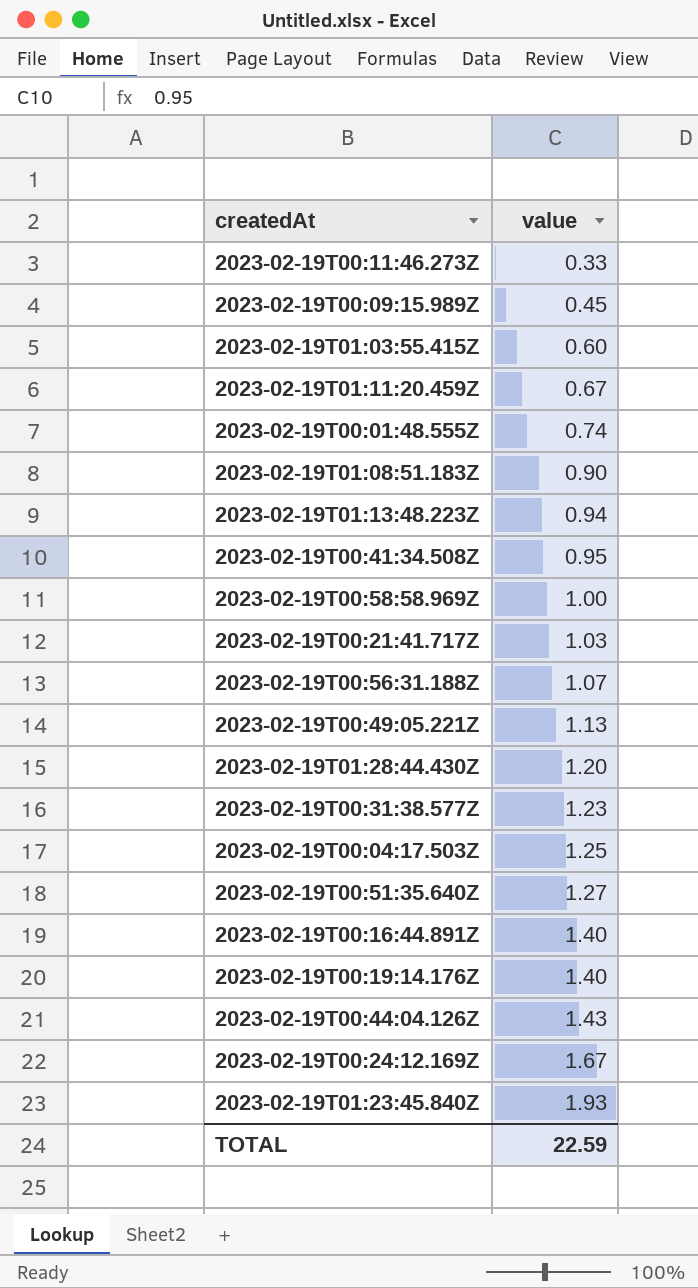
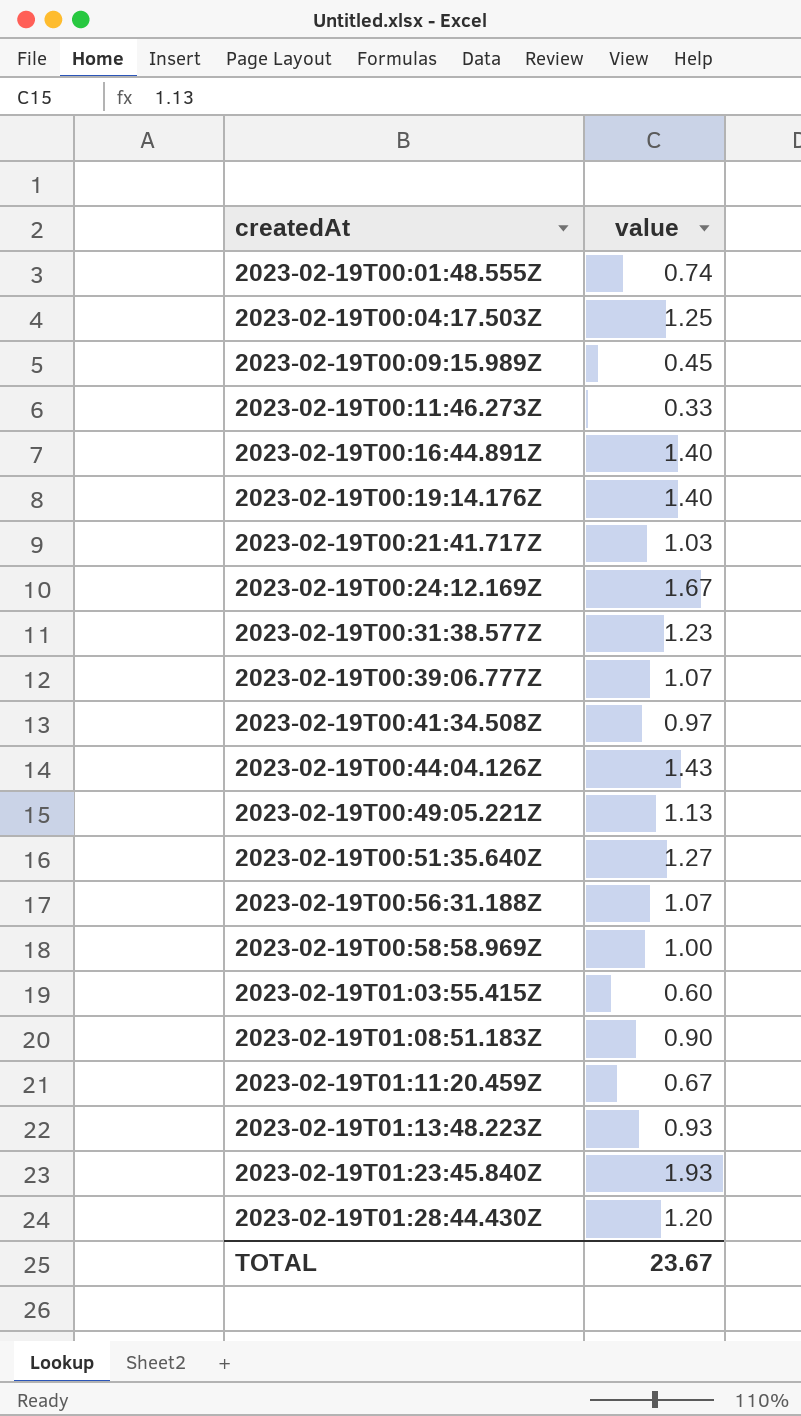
row order: value ascending -> createdAt ascending
row 2023-02-19T00:39:06.777Z: none -> 1.07
2023-02-19T00:41:34.508Z | value: 0.95 -> 0.97
2023-02-19T01:13:48.223Z | value: 0.94 -> 0.93
TOTAL | value: 22.59 -> 23.67

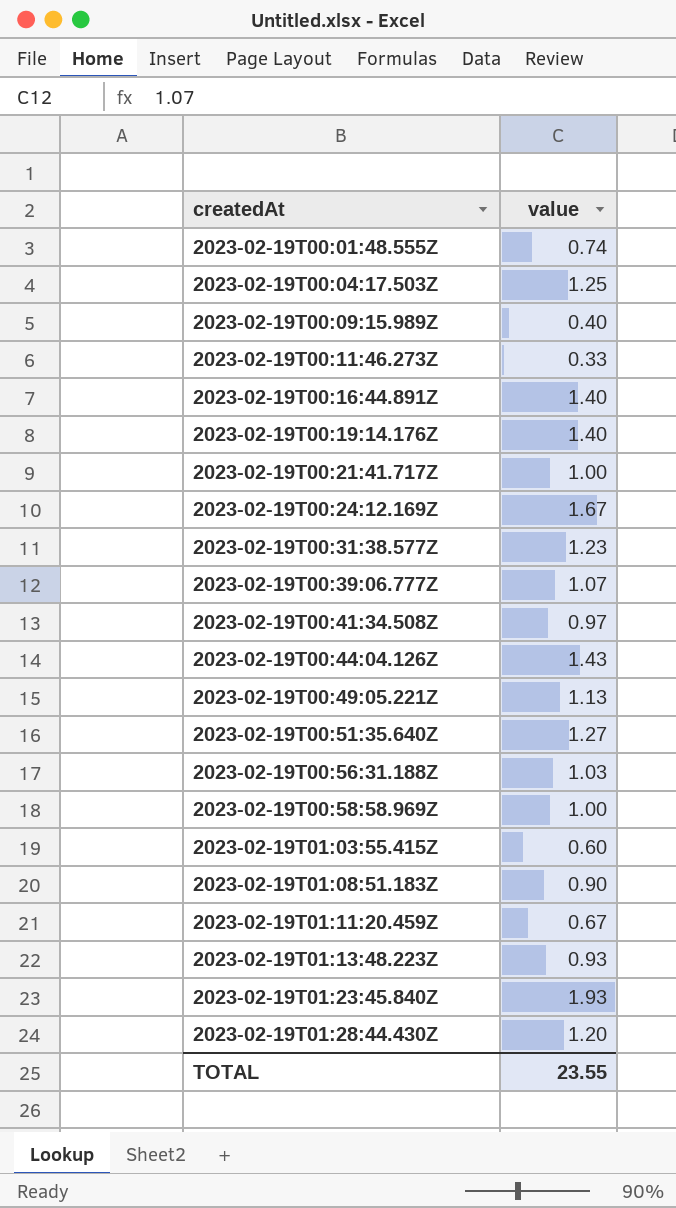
2023-02-19T00:09:15.989Z | value: 0.45 -> 0.40
2023-02-19T00:21:41.717Z | value: 1.03 -> 1.00
2023-02-19T00:56:31.188Z | value: 1.07 -> 1.03
TOTAL | value: 23.67 -> 23.55

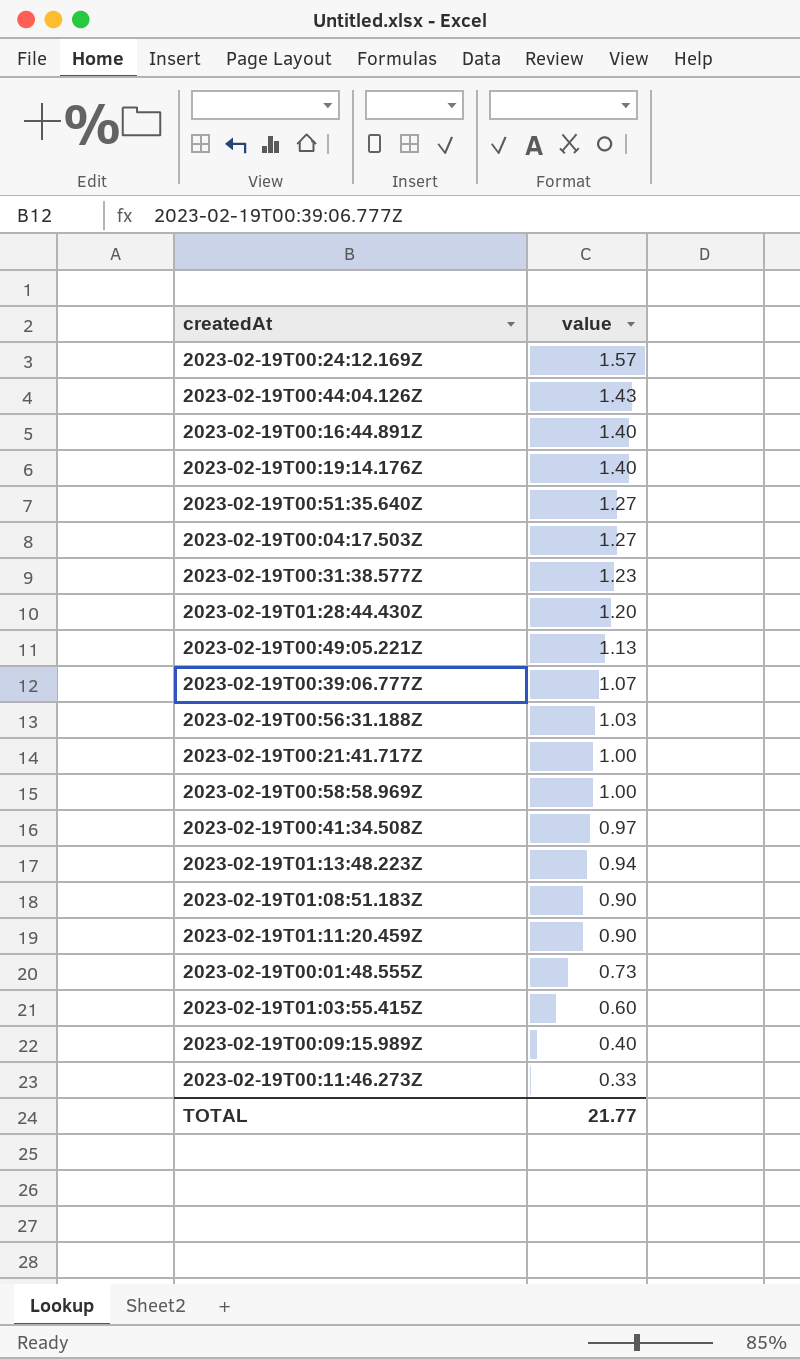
row order: createdAt ascending -> value descending
row 2023-02-19T01:23:45.840Z: 1.93 -> none
2023-02-19T00:24:12.169Z | value: 1.67 -> 1.57
2023-02-19T00:04:17.503Z | value: 1.25 -> 1.27
2023-02-19T01:13:48.223Z | value: 0.93 -> 0.94
2023-02-19T01:11:20.459Z | value: 0.67 -> 0.90
2023-02-19T00:01:48.555Z | value: 0.74 -> 0.73
TOTAL | value: 23.55 -> 21.77

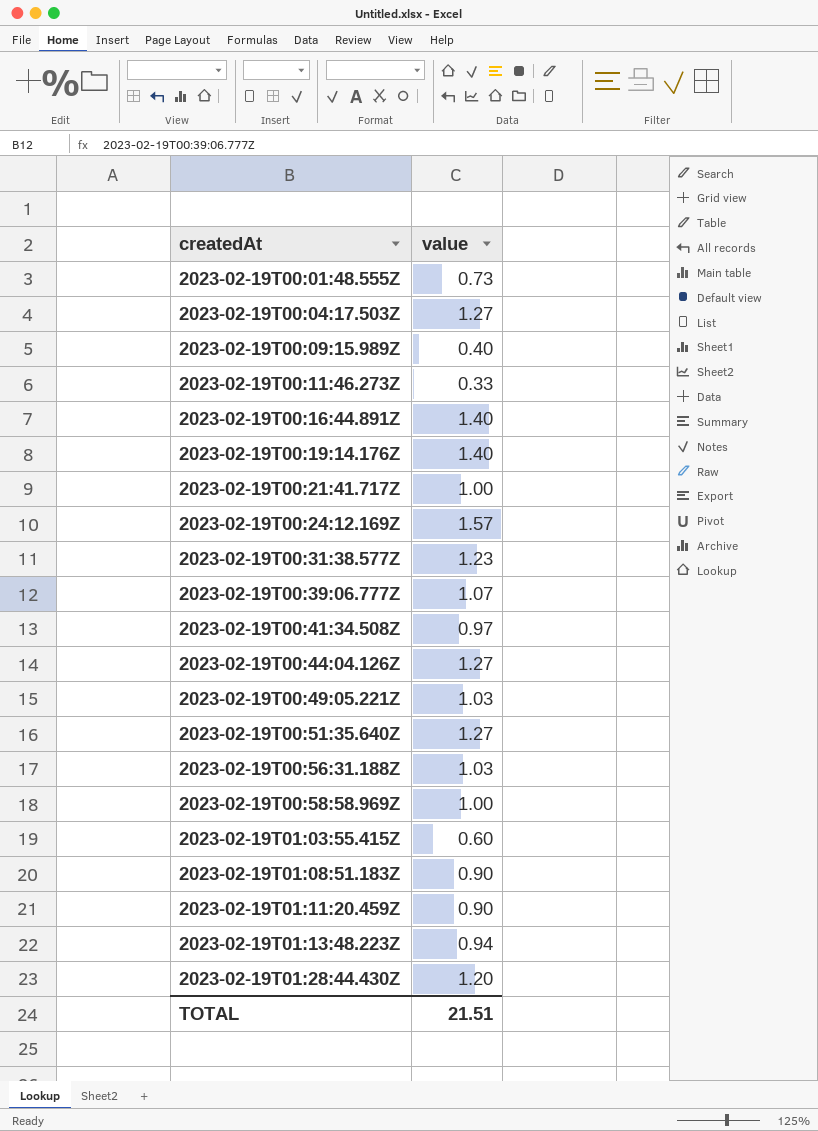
row order: value descending -> createdAt ascending
2023-02-19T00:44:04.126Z | value: 1.43 -> 1.27
2023-02-19T00:49:05.221Z | value: 1.13 -> 1.03
TOTAL | value: 21.77 -> 21.51

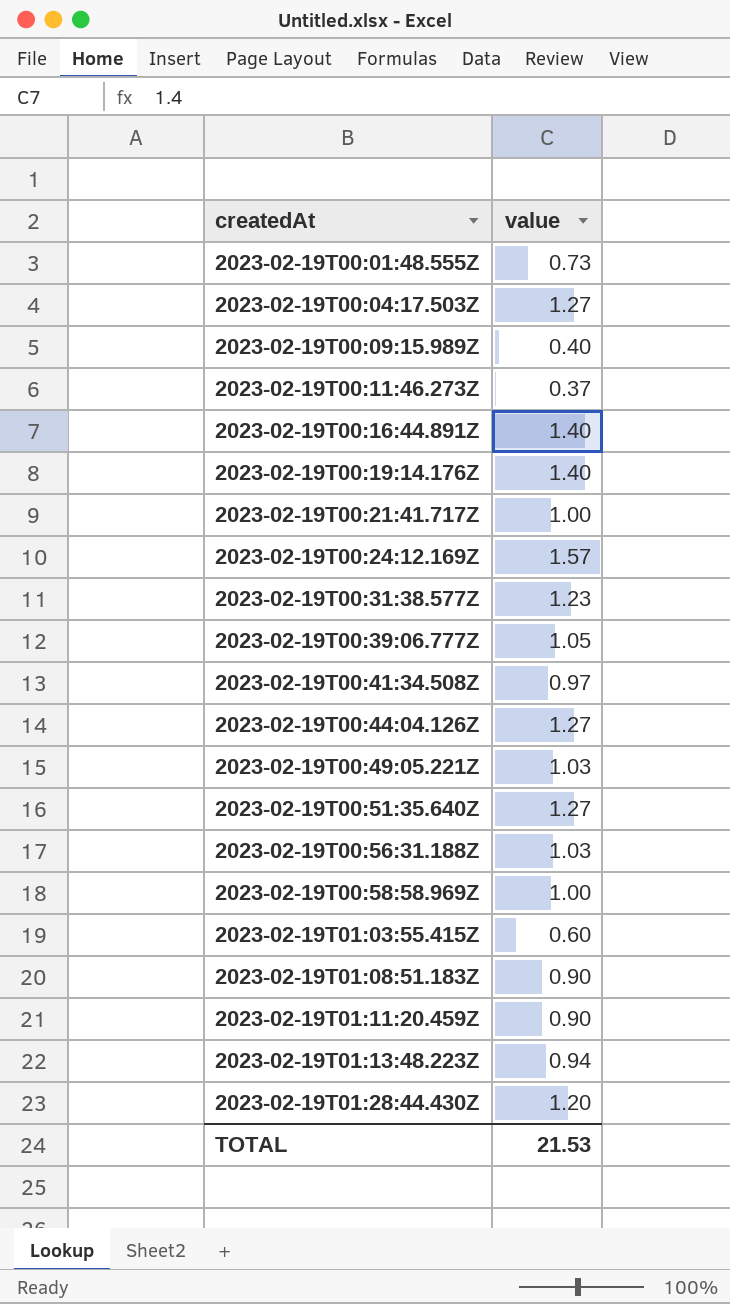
2023-02-19T00:11:46.273Z | value: 0.33 -> 0.37
2023-02-19T00:39:06.777Z | value: 1.07 -> 1.05
TOTAL | value: 21.51 -> 21.53

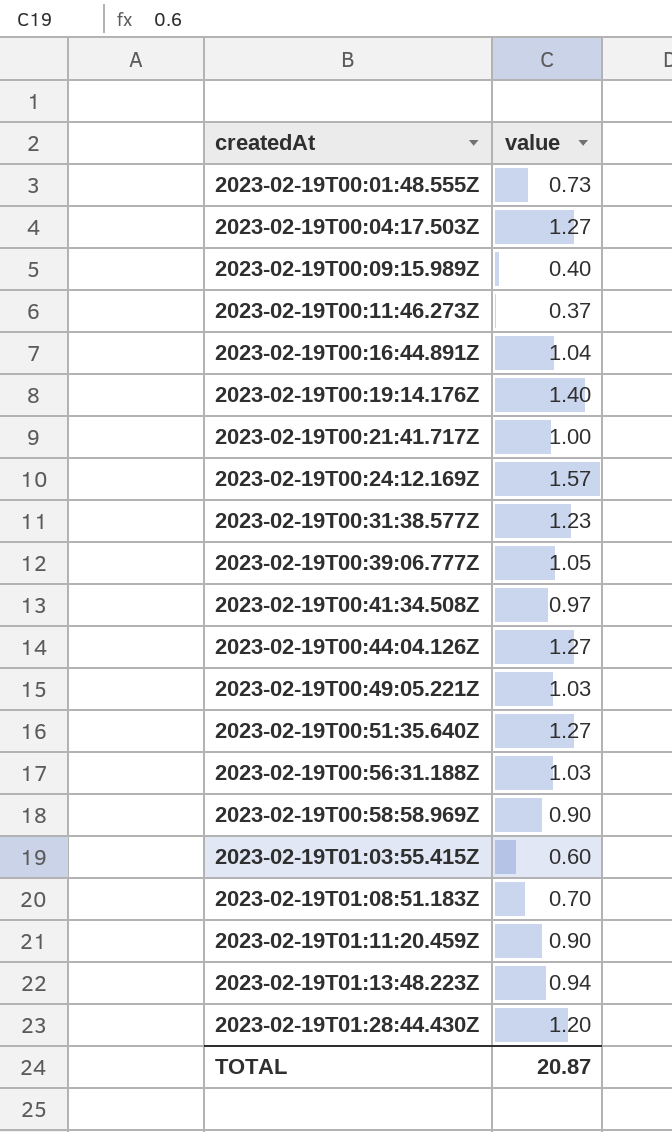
2023-02-19T00:16:44.891Z | value: 1.40 -> 1.04
2023-02-19T00:58:58.969Z | value: 1.00 -> 0.90
2023-02-19T01:08:51.183Z | value: 0.90 -> 0.70
TOTAL | value: 21.53 -> 20.87

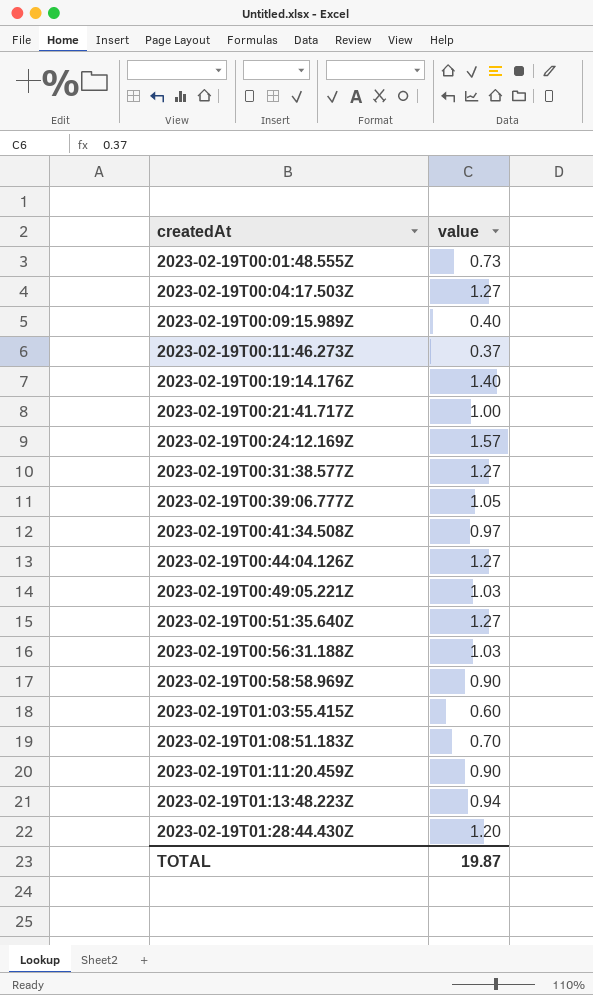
row 2023-02-19T00:16:44.891Z: 1.04 -> none
2023-02-19T00:31:38.577Z | value: 1.23 -> 1.27
TOTAL | value: 20.87 -> 19.87

